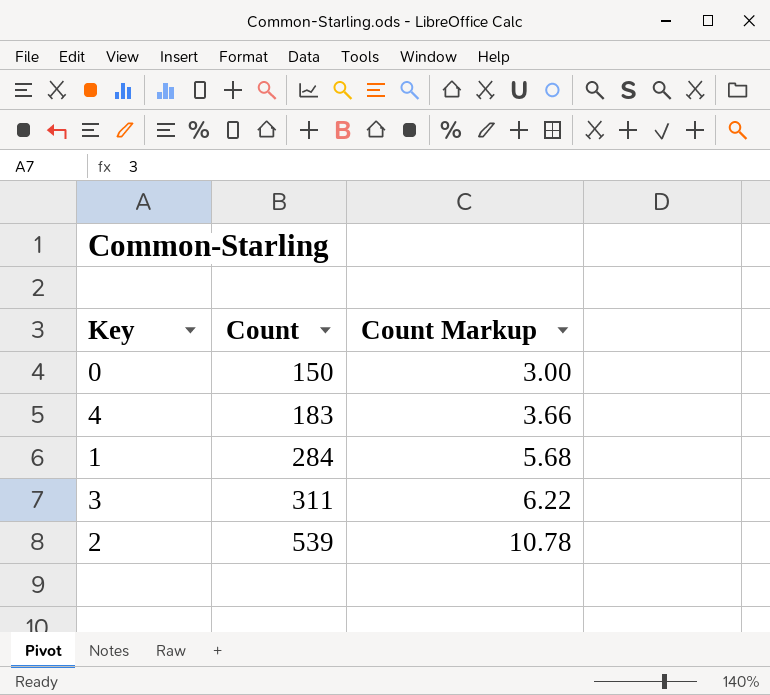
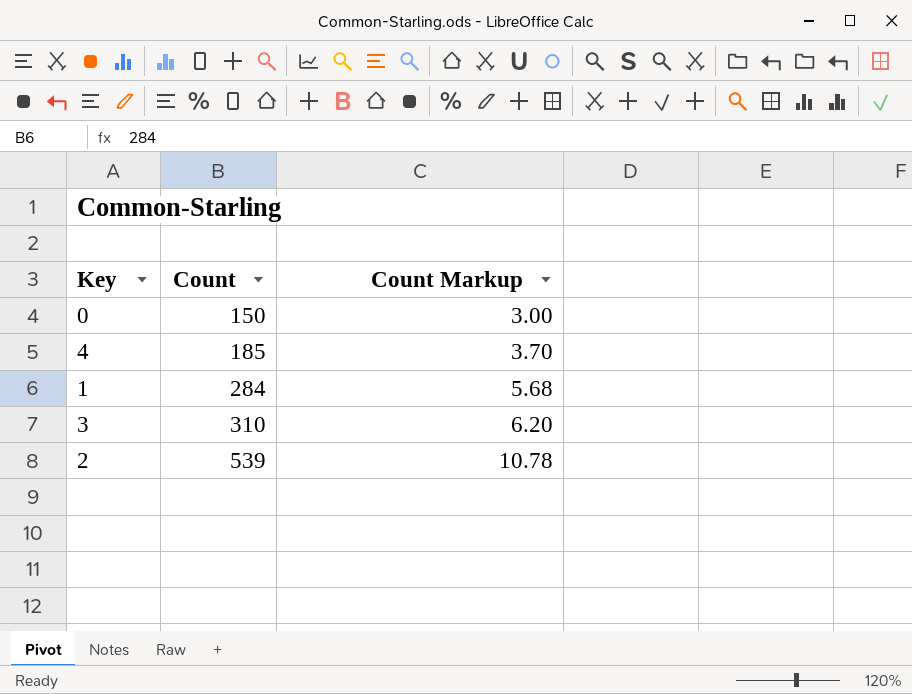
4 | Count: 183 -> 185
4 | Count Markup: 3.66 -> 3.70
3 | Count: 311 -> 310
3 | Count Markup: 6.22 -> 6.20

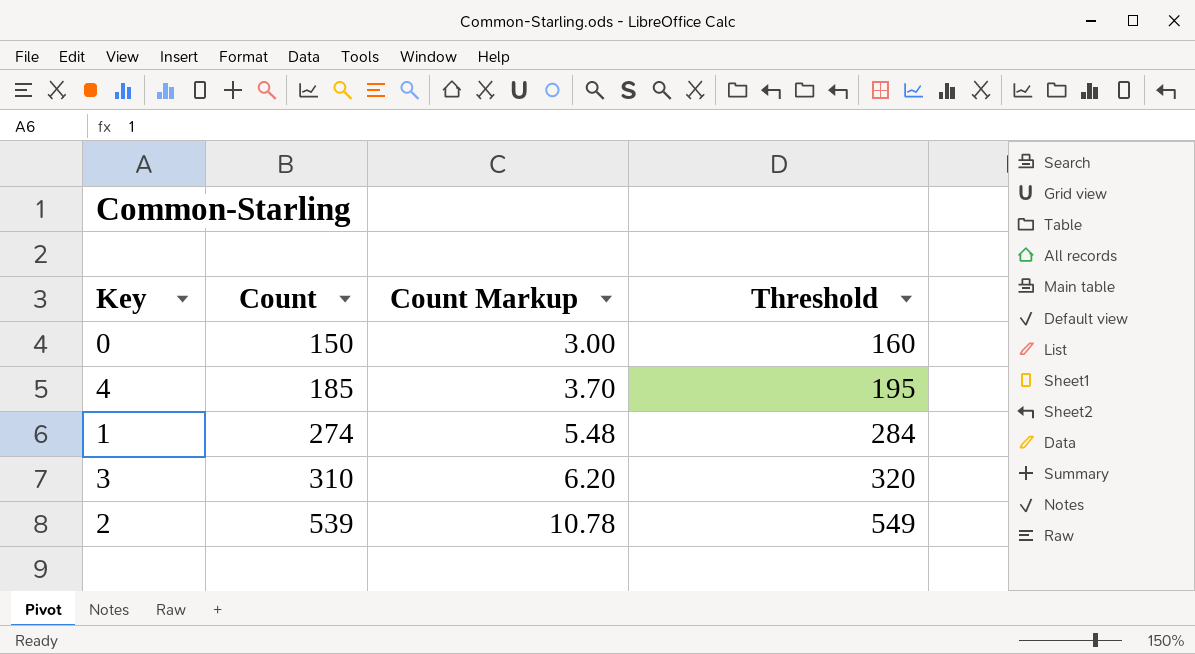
column Threshold | formula: none -> [Count] + 10
1 | Count: 284 -> 274
1 | Count Markup: 5.68 -> 5.48

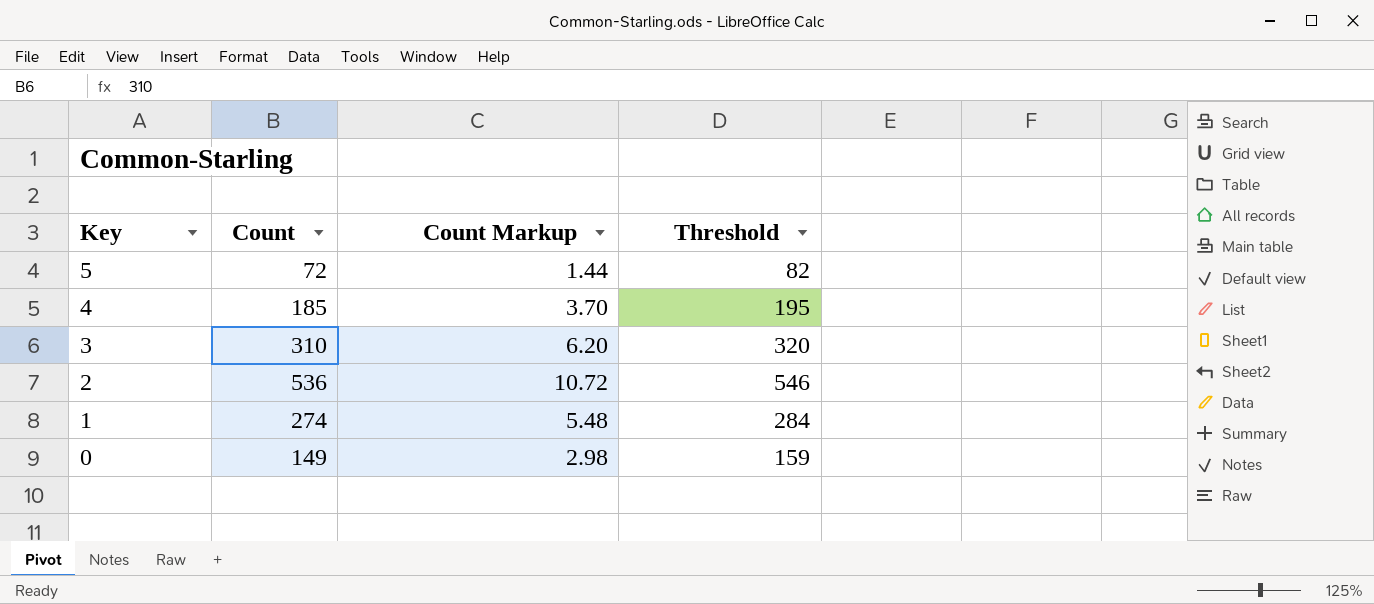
row order: Count ascending -> Key descending
row 5: none -> 72 | 1.44 | 82
2 | Count: 539 -> 536
2 | Count Markup: 10.78 -> 10.72
2 | Threshold: 549 -> 546
0 | Count: 150 -> 149
0 | Count Markup: 3.00 -> 2.98
0 | Threshold: 160 -> 159

